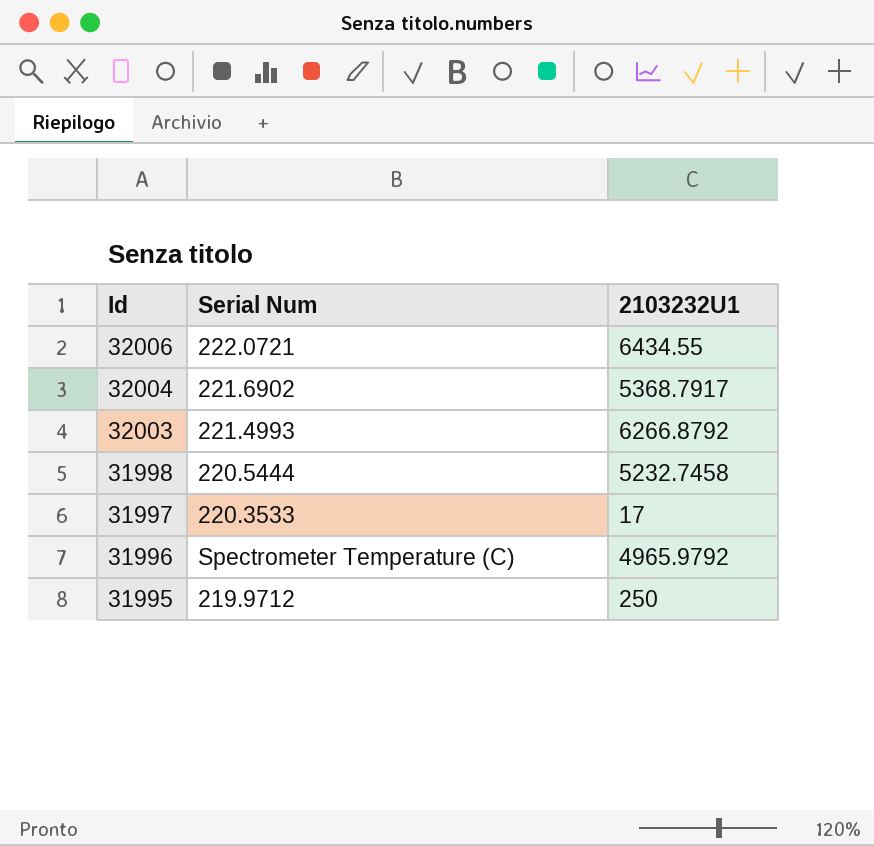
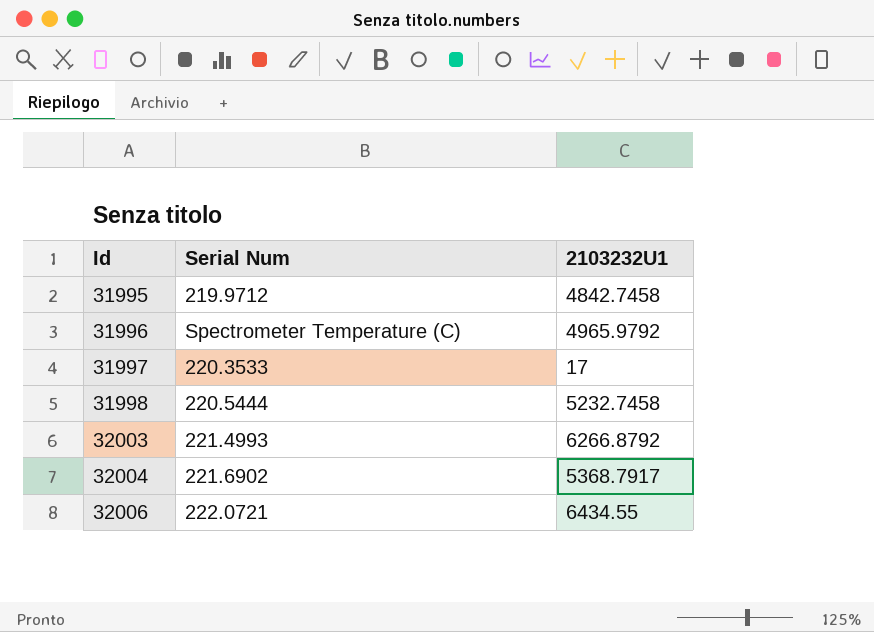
row order: Id descending -> Id ascending
31995 | 2103232U1: 250 -> 4842.7458

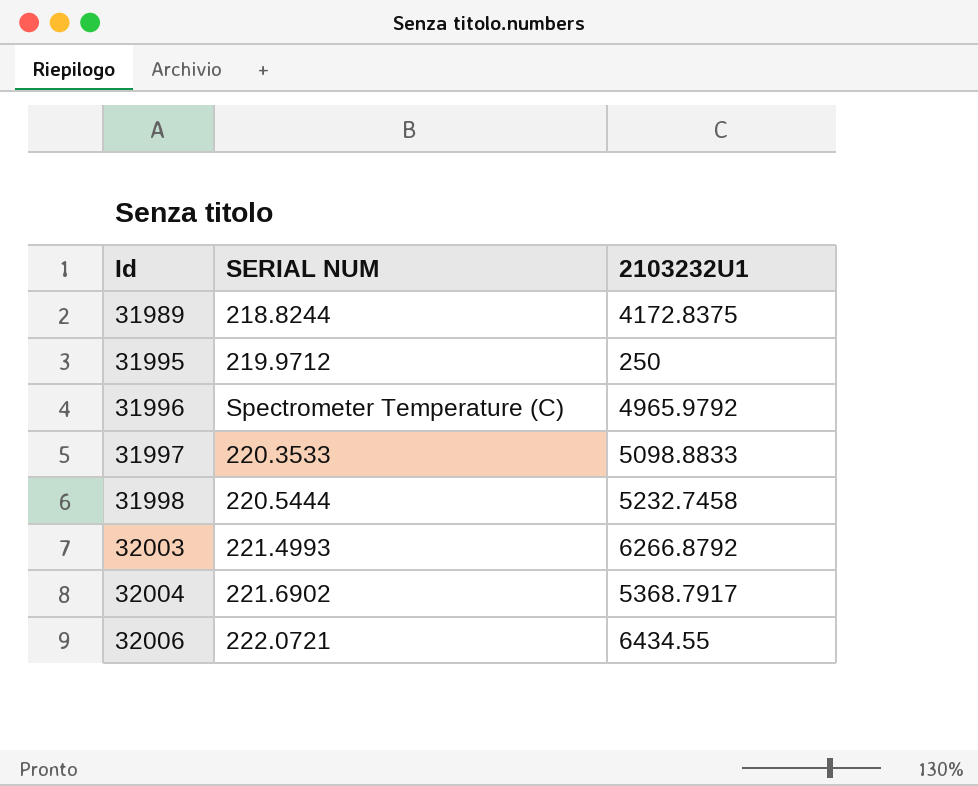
column name: Serial Num -> SERIAL NUM
row 31989: none -> 218.8244 | 4172.8375
31995 | 2103232U1: 4842.7458 -> 250
31997 | 2103232U1: 17 -> 5098.8833

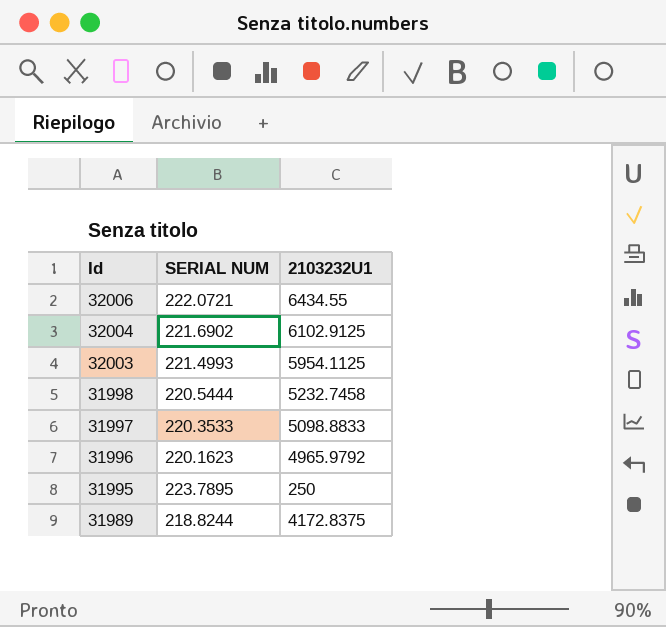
row order: Id ascending -> Id descending
32004 | 2103232U1: 5368.7917 -> 6102.9125
32003 | 2103232U1: 6266.8792 -> 5954.1125
31996 | SERIAL NUM: Spectrometer Temperature (C) -> 220.1623
31995 | SERIAL NUM: 219.9712 -> 223.7895

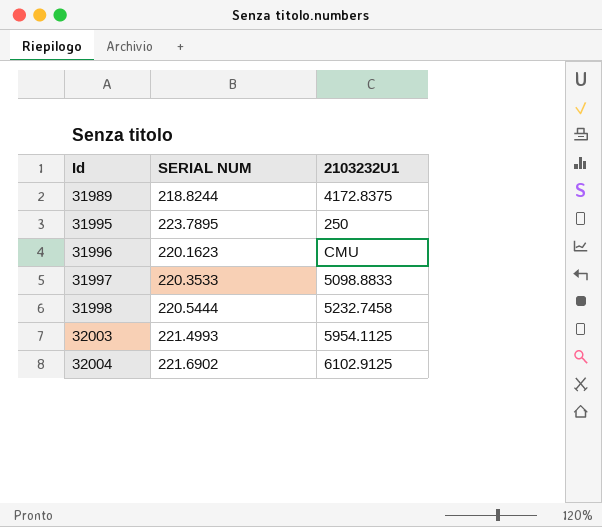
row order: Id descending -> Id ascending
row 32006: 222.0721 | 6434.55 -> none
31996 | 2103232U1: 4965.9792 -> CMU

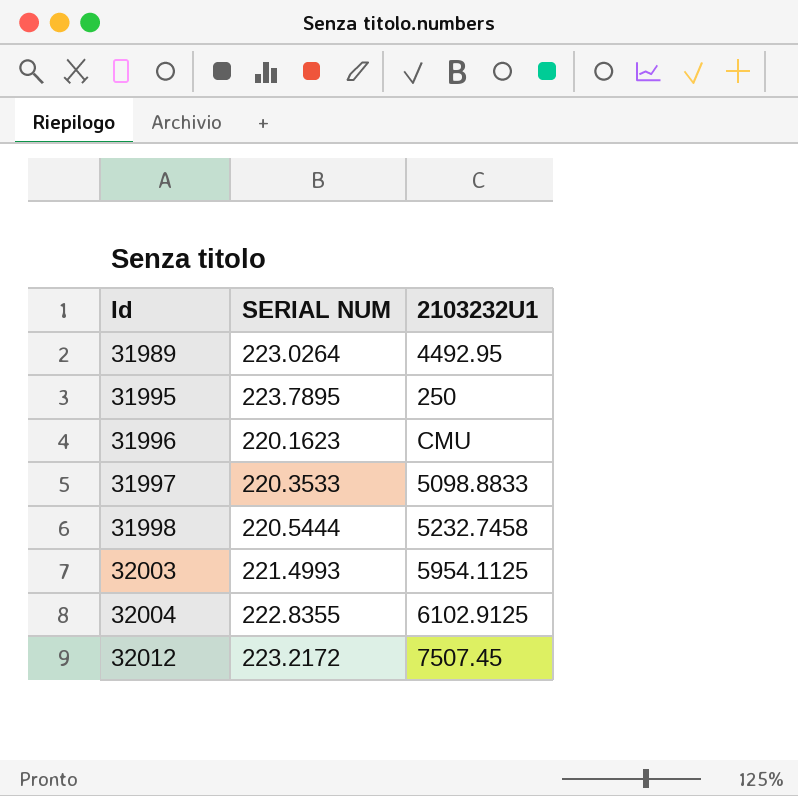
31989 | SERIAL NUM: 218.8244 -> 223.0264
31989 | 2103232U1: 4172.8375 -> 4492.95
32004 | SERIAL NUM: 221.6902 -> 222.8355
row 32012: none -> 223.2172 | 7507.45

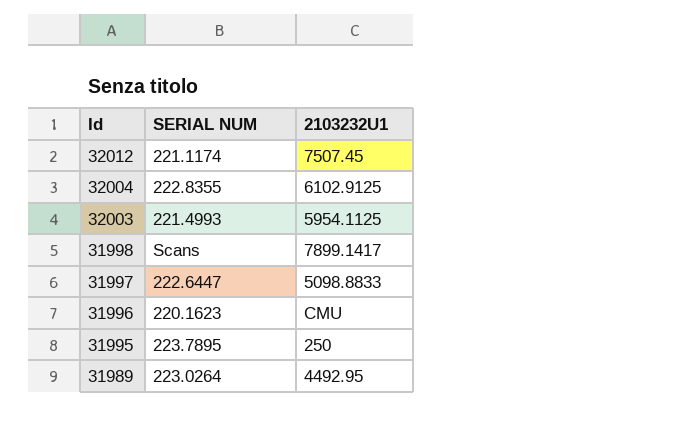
row order: Id ascending -> Id descending
32012 | SERIAL NUM: 223.2172 -> 221.1174
31998 | SERIAL NUM: 220.5444 -> Scans
31998 | 2103232U1: 5232.7458 -> 7899.1417
31997 | SERIAL NUM: 220.3533 -> 222.6447

